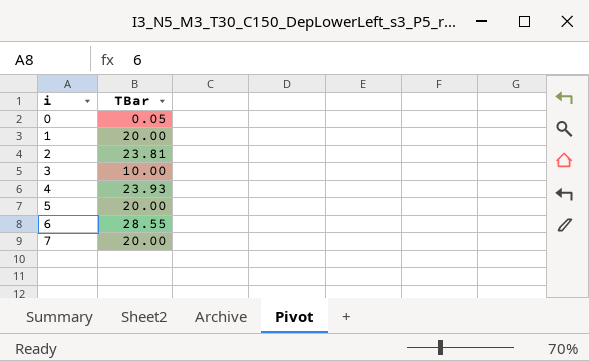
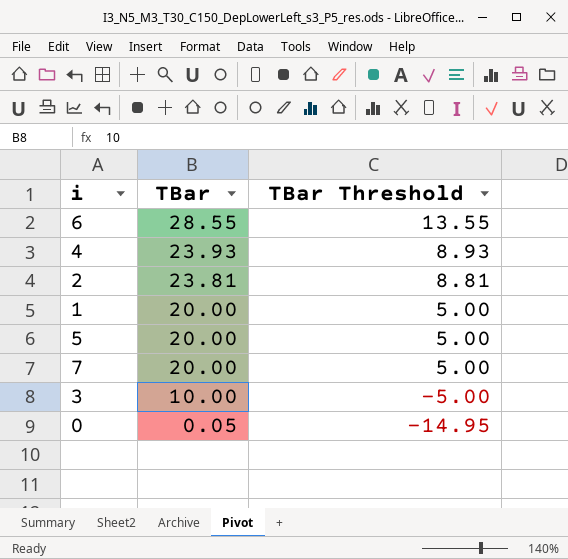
row order: i ascending -> TBar descending
column TBar Threshold | formula: none -> [TBar] - 15

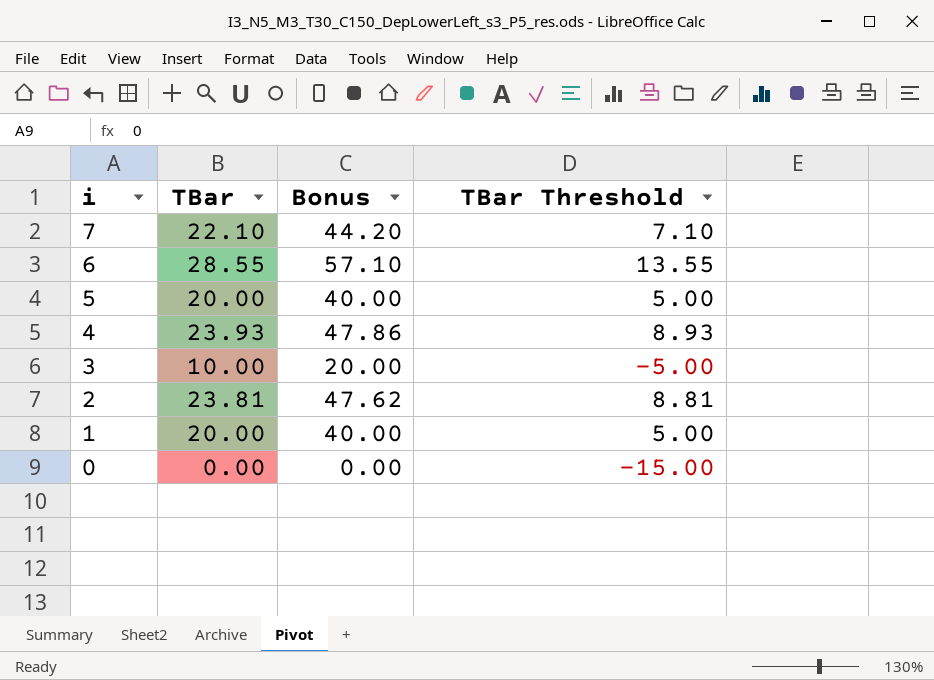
row order: TBar descending -> i descending
column Bonus | formula: none -> [TBar] * 2
7 | TBar: 20.00 -> 22.10
7 | TBar Threshold: 5.00 -> 7.10
0 | TBar: 0.05 -> 0.00
0 | TBar Threshold: -14.95 -> -15.00

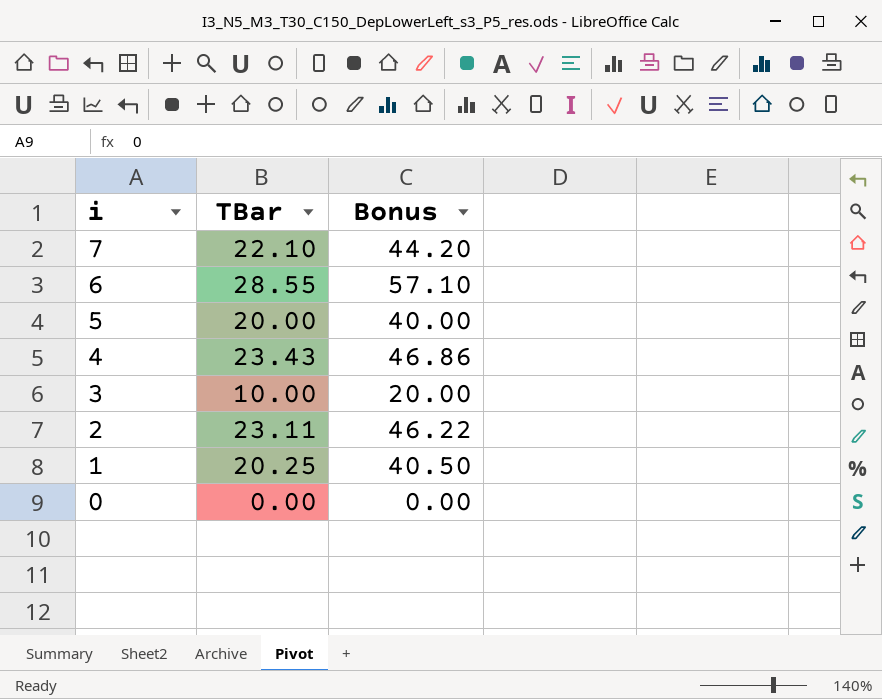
column TBar Threshold | formula: [TBar] - 15 -> none
4 | TBar: 23.93 -> 23.43
4 | Bonus: 47.86 -> 46.86
2 | TBar: 23.81 -> 23.11
2 | Bonus: 47.62 -> 46.22
1 | TBar: 20.00 -> 20.25
1 | Bonus: 40.00 -> 40.50

